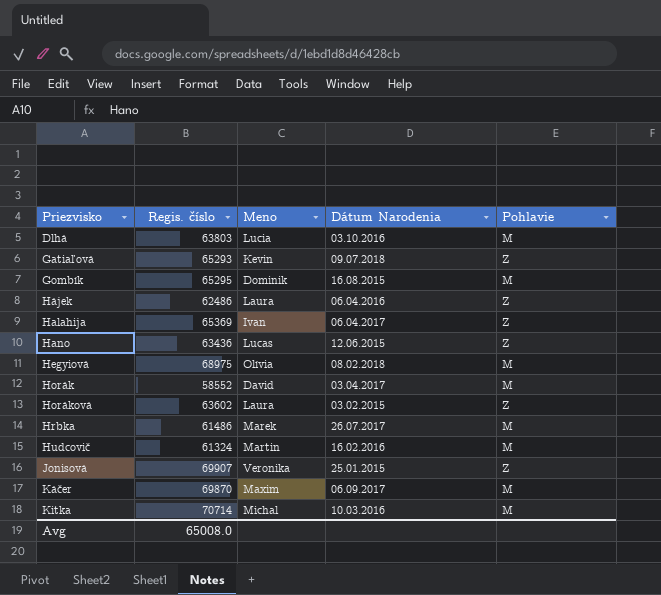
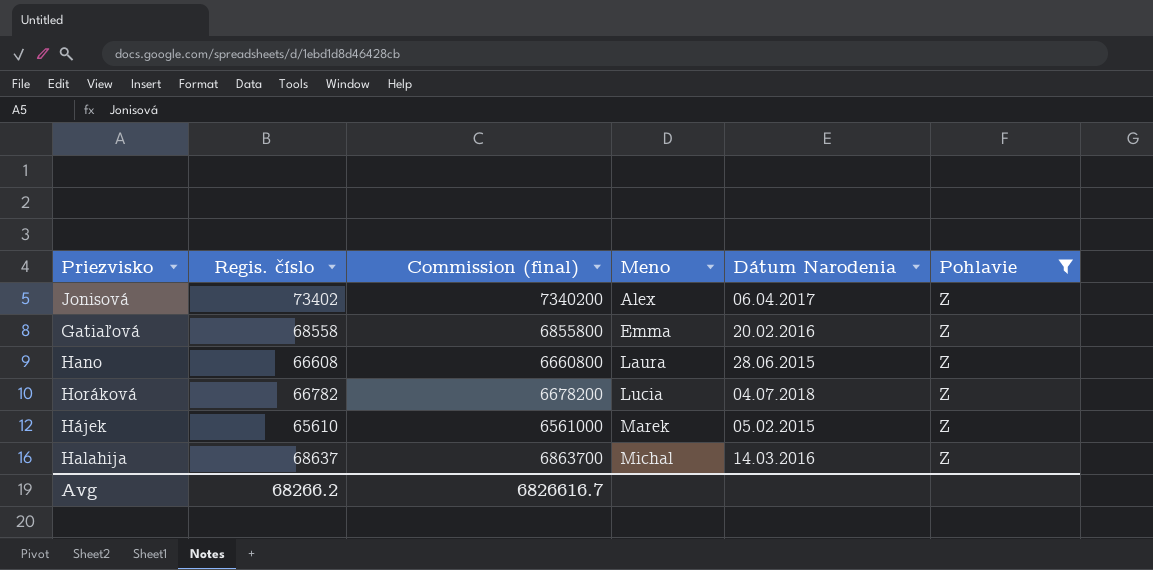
filter: none -> Pohlavie = Z
row order: Priezvisko ascending -> Meno ascending
column Commission (final) | formula: none -> [Regis. číslo] * 100
Jonisová | Regis. číslo: 69907 -> 73402
Jonisová | Meno: Veronika -> Alex
Jonisová | Dátum Narodenia: 25.01.2015 -> 06.04.2017
Gatiaľová | Regis. číslo: 65293 -> 68558
Gatiaľová | Meno: Kevin -> Emma
Gatiaľová | Dátum Narodenia: 09.07.2018 -> 20.02.2016
Hano | Regis. číslo: 63436 -> 66608
Hano | Meno: Lucas -> Laura
Hano | Dátum Narodenia: 12.06.2015 -> 28.06.2015
Horáková | Regis. číslo: 63602 -> 66782
Horáková | Meno: Laura -> Lucia
Horáková | Dátum Narodenia: 03.02.2015 -> 04.07.2018
Hájek | Regis. číslo: 62486 -> 65610
Hájek | Meno: Laura -> Marek
Hájek | Dátum Narodenia: 06.04.2016 -> 05.02.2015
Halahija | Regis. číslo: 65369 -> 68637
Halahija | Meno: Ivan -> Michal
Halahija | Dátum Narodenia: 06.04.2017 -> 14.03.2016
Avg | Regis. číslo: 65008.0 -> 68266.2

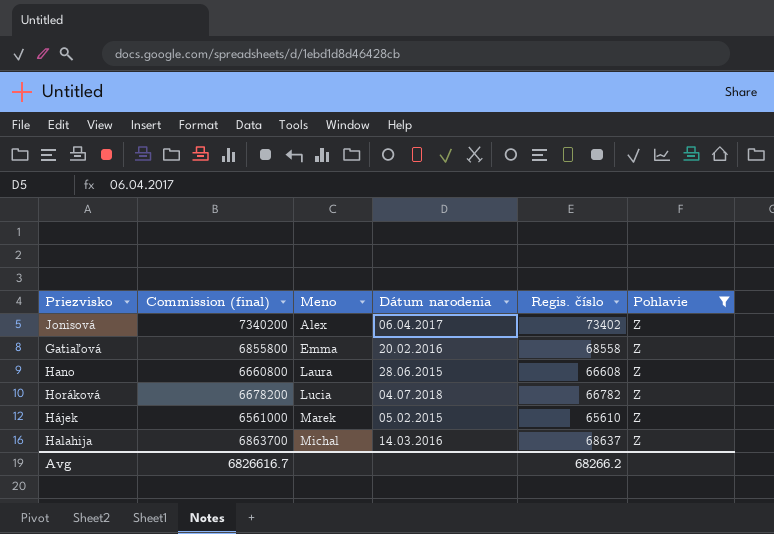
column name: Dátum Narodenia -> Dátum narodenia
column Regis. číslo | position: 2 -> 5

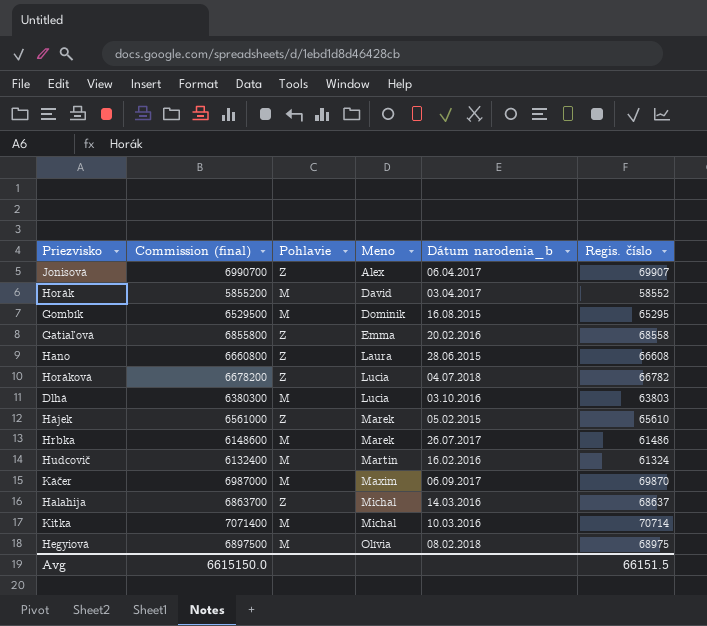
filter: Pohlavie = Z -> none
column Pohlavie | position: 6 -> 3
column name: Dátum narodenia -> Dátum narodenia_b
Jonisová | Commission (final): 7340200 -> 6990700
Jonisová | Regis. číslo: 73402 -> 69907
Avg | Commission (final): 6826616.7 -> 6615150.0
Avg | Regis. číslo: 68266.2 -> 66151.5

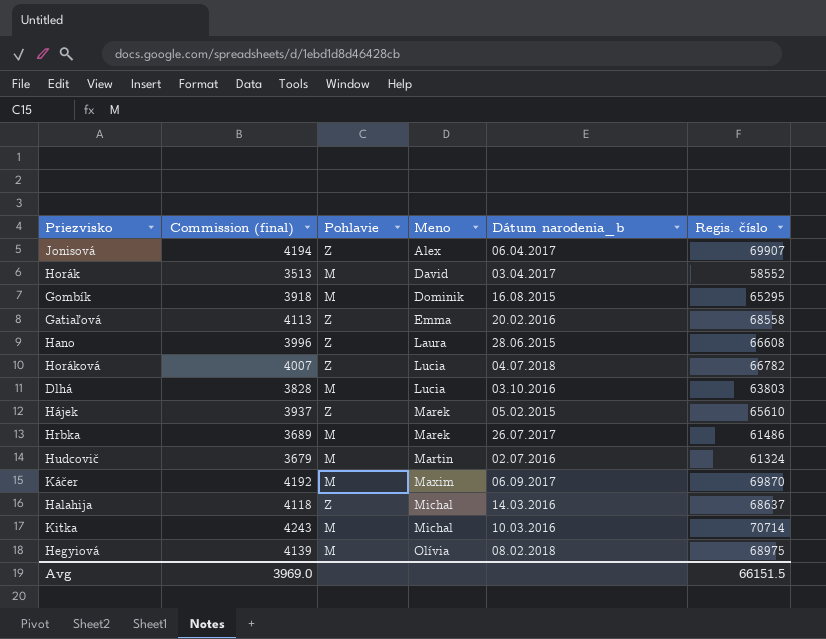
column Commission (final) | formula: [Regis. číslo] * 100 -> [Regis. číslo] * 0.06
Hudcovič | Dátum narodenia_b: 16.02.2016 -> 02.07.2016
Avg | Commission (final): 6615150.0 -> 3969.0

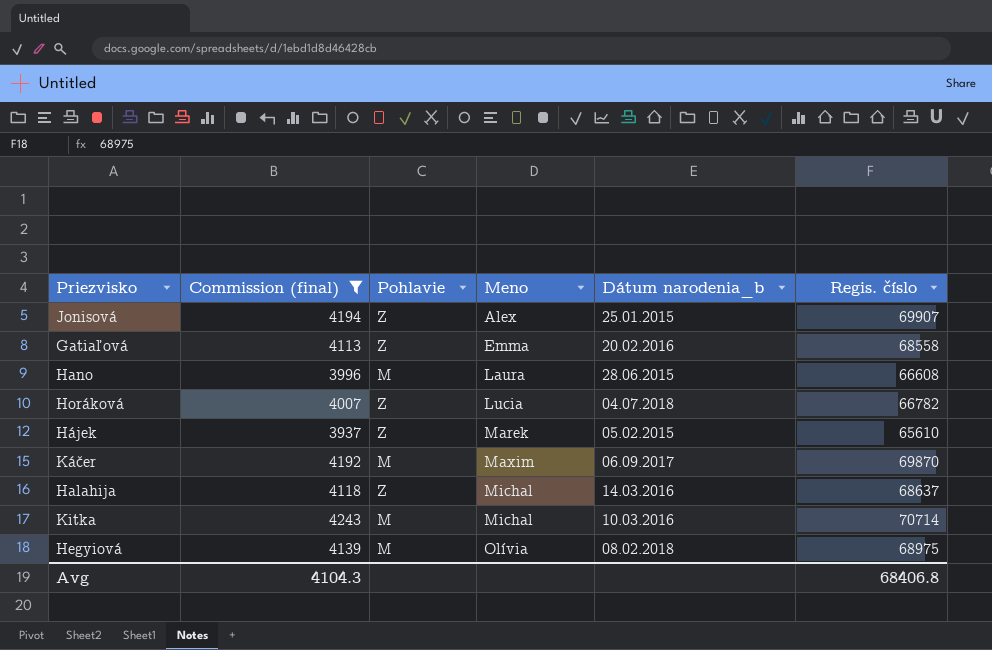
filter: none -> Commission (final) >= 3937
Jonisová | Dátum narodenia_b: 06.04.2017 -> 25.01.2015
Hano | Pohlavie: Z -> M
Avg | Commission (final): 3969.0 -> 4104.3
Avg | Regis. číslo: 66151.5 -> 68406.8

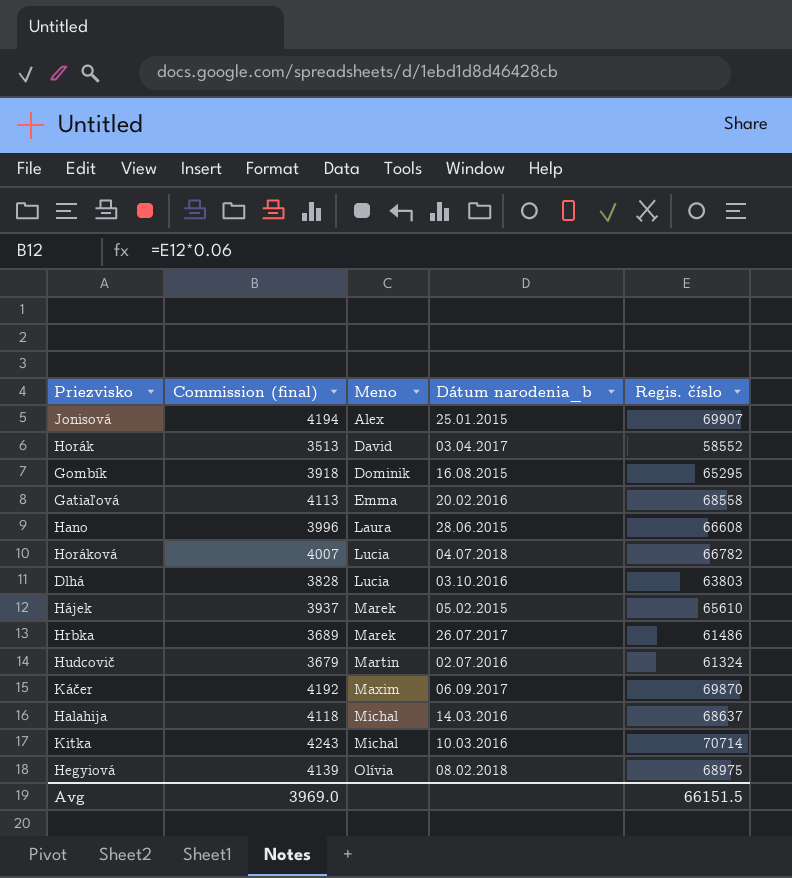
filter: Commission (final) >= 3937 -> none
column Pohlavie | position: 3 -> none
Avg | Commission (final): 4104.3 -> 3969.0
Avg | Regis. číslo: 68406.8 -> 66151.5

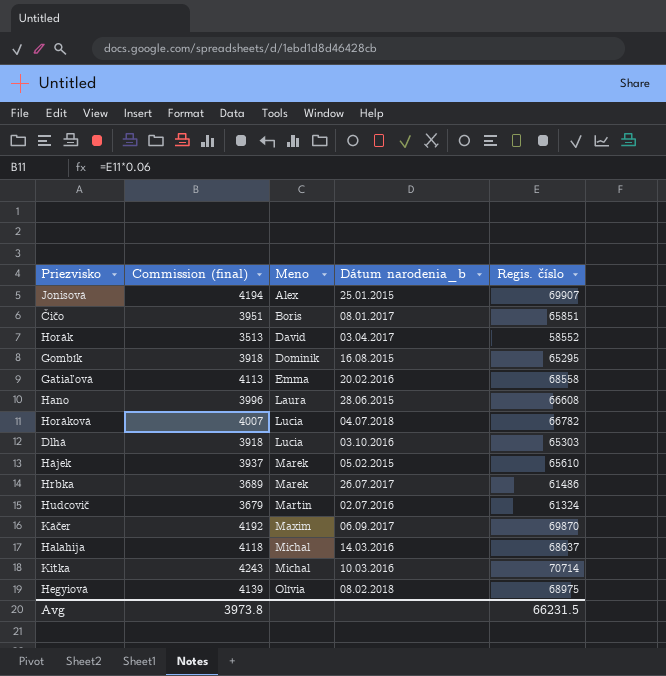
row Čičo: none -> 3951 | Boris | 08.01.2017 | 65851
Dlhá | Commission (final): 3828 -> 3918
Dlhá | Regis. číslo: 63803 -> 65303
Avg | Commission (final): 3969.0 -> 3973.8
Avg | Regis. číslo: 66151.5 -> 66231.5

